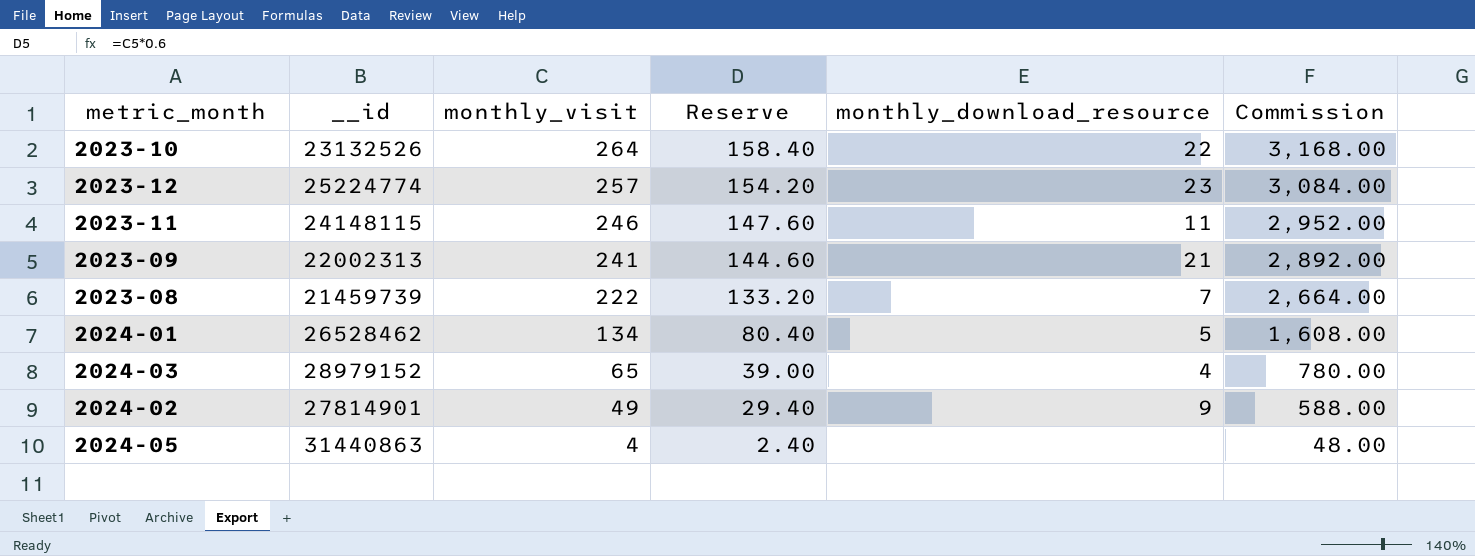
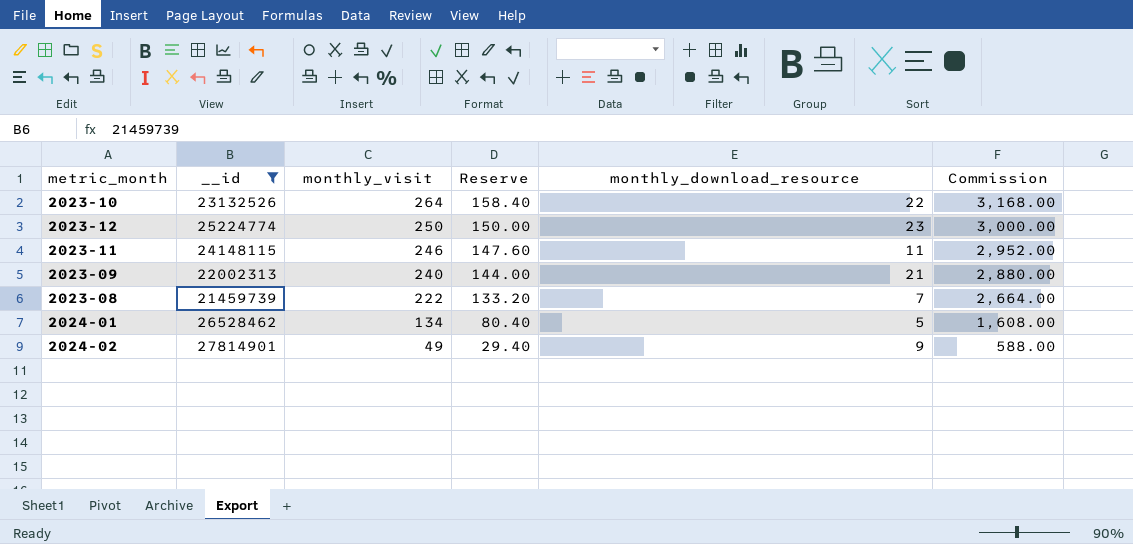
filter: none -> __id <= 27814901
2023-12 | monthly_visit: 257 -> 250
2023-12 | Reserve: 154.20 -> 150.00
2023-12 | Commission: 3,084.00 -> 3,000.00
2023-09 | monthly_visit: 241 -> 240
2023-09 | Reserve: 144.60 -> 144.00
2023-09 | Commission: 2,892.00 -> 2,880.00

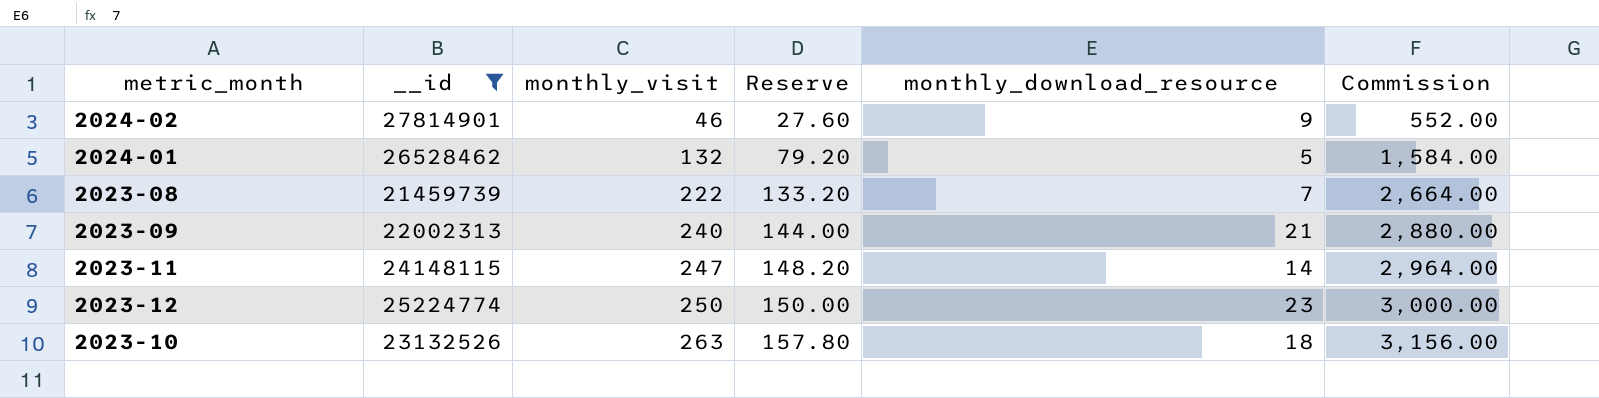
row order: monthly_visit descending -> monthly_visit ascending
2024-02 | monthly_visit: 49 -> 46
2024-02 | Reserve: 29.40 -> 27.60
2024-02 | Commission: 588.00 -> 552.00
2024-01 | monthly_visit: 134 -> 132
2024-01 | Reserve: 80.40 -> 79.20
2024-01 | Commission: 1,608.00 -> 1,584.00
2023-11 | monthly_visit: 246 -> 247
2023-11 | Reserve: 147.60 -> 148.20
2023-11 | monthly_download_resource: 11 -> 14
2023-11 | Commission: 2,952.00 -> 2,964.00
2023-10 | monthly_visit: 264 -> 263
2023-10 | Reserve: 158.40 -> 157.80
2023-10 | monthly_download_resource: 22 -> 18
2023-10 | Commission: 3,168.00 -> 3,156.00

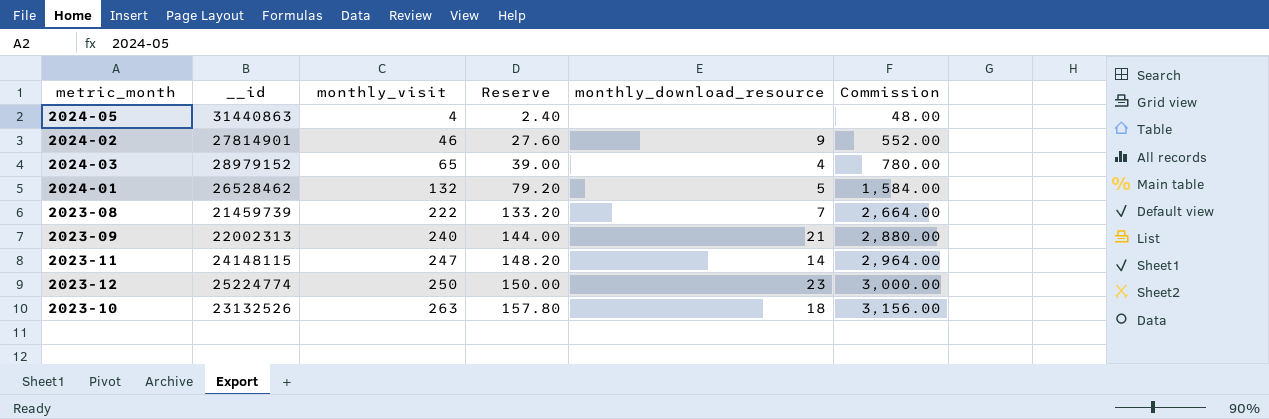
filter: __id <= 27814901 -> none

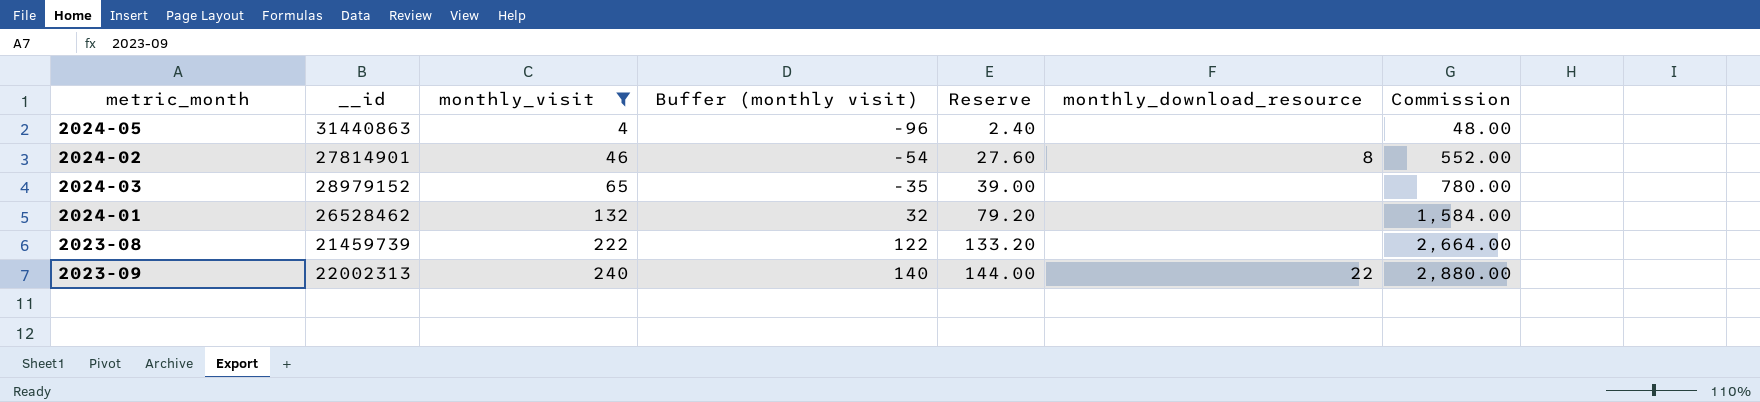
filter: none -> monthly_visit <= 240
column Buffer (monthly visit) | formula: none -> [monthly_visit] - 100
2024-02 | monthly_download_resource: 9 -> 8
2024-03 | monthly_download_resource: 4 -> none
2024-01 | monthly_download_resource: 5 -> none
2023-08 | monthly_download_resource: 7 -> none
2023-09 | monthly_download_resource: 21 -> 22

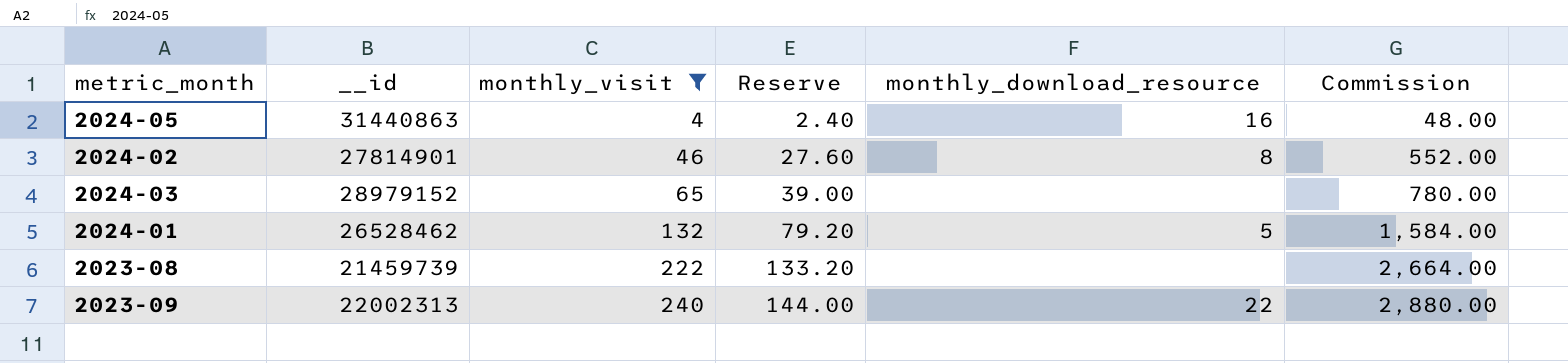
column Buffer (monthly visit) | formula: [monthly_visit] - 100 -> none
2024-05 | monthly_download_resource: none -> 16
2024-01 | monthly_download_resource: none -> 5

